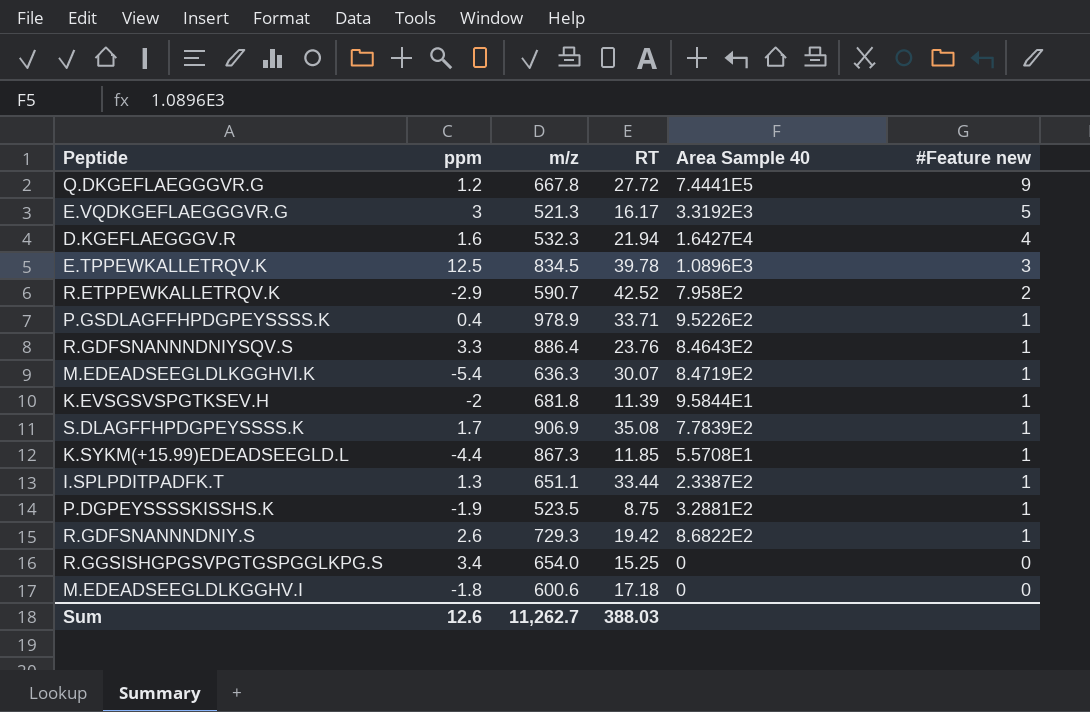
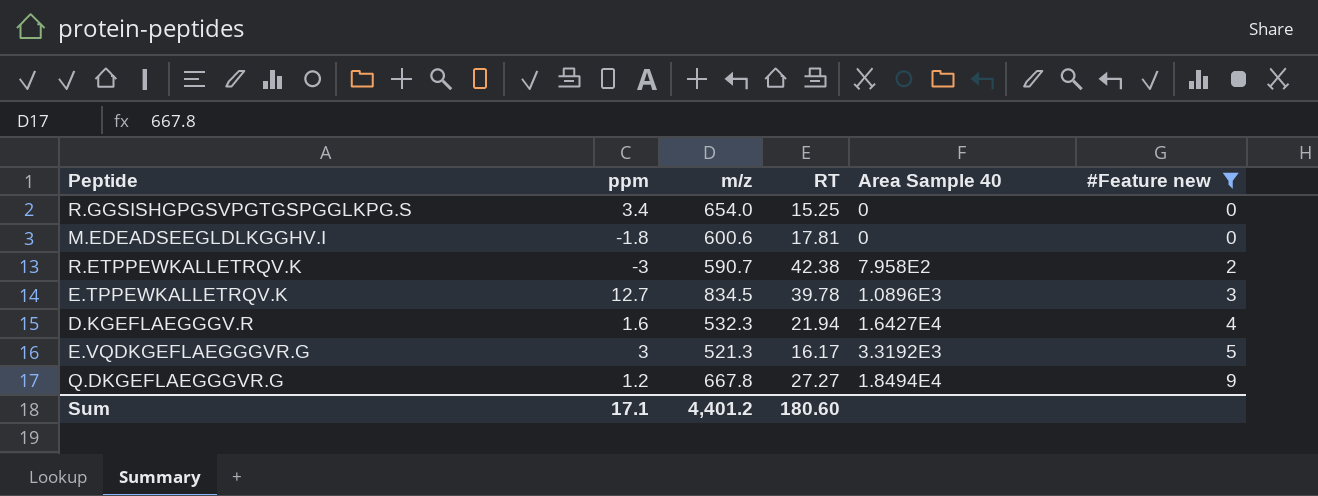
filter: none -> #Feature new != 1
row order: #Feature new descending -> #Feature new ascending
M.EDEADSEEGLDLKGGHV.I | RT: 17.18 -> 17.81
R.ETPPEWKALLETRQV.K | ppm: -2.9 -> -3
R.ETPPEWKALLETRQV.K | RT: 42.52 -> 42.38
E.TPPEWKALLETRQV.K | ppm: 12.5 -> 12.7
Q.DKGEFLAEGGGVR.G | RT: 27.72 -> 27.27
Q.DKGEFLAEGGGVR.G | Area Sample 40: 7.4441E5 -> 1.8494E4
Sum | ppm: 12.6 -> 17.1
Sum | m/z: 11,262.7 -> 4,401.2
Sum | RT: 388.03 -> 180.60

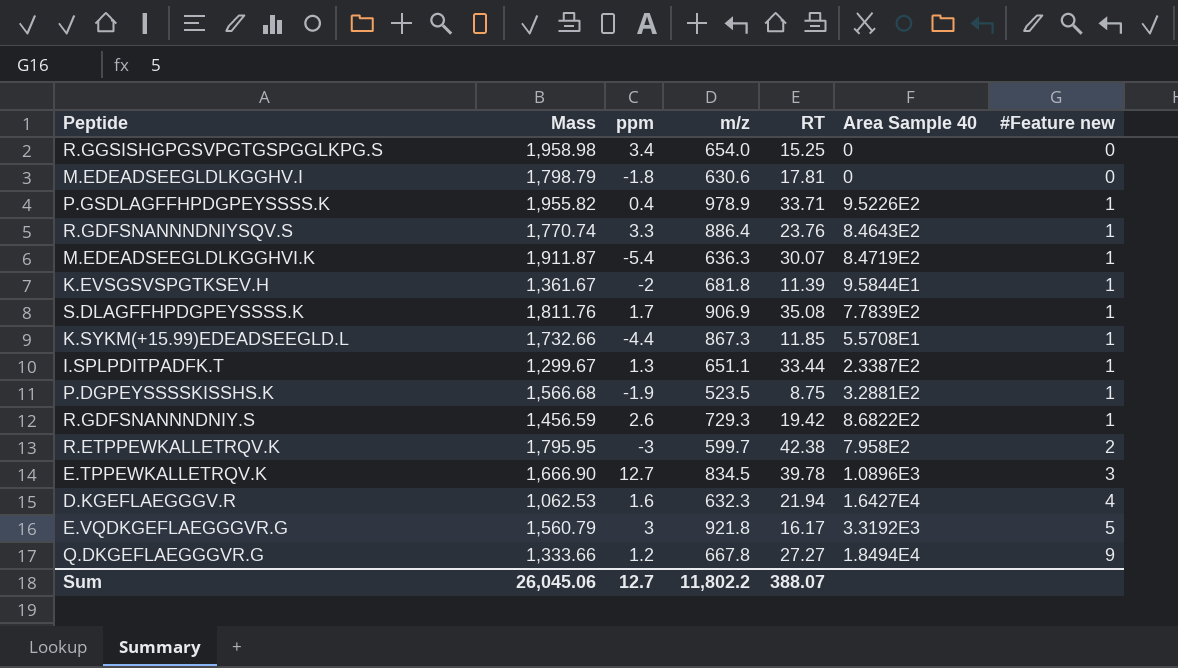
filter: #Feature new != 1 -> none
column Mass | position: none -> 2
M.EDEADSEEGLDLKGGHV.I | m/z: 600.6 -> 630.6
R.ETPPEWKALLETRQV.K | m/z: 590.7 -> 599.7
D.KGEFLAEGGGV.R | m/z: 532.3 -> 632.3
E.VQDKGEFLAEGGGVR.G | m/z: 521.3 -> 921.8
Sum | ppm: 17.1 -> 12.7
Sum | m/z: 4,401.2 -> 11,802.2
Sum | RT: 180.60 -> 388.07

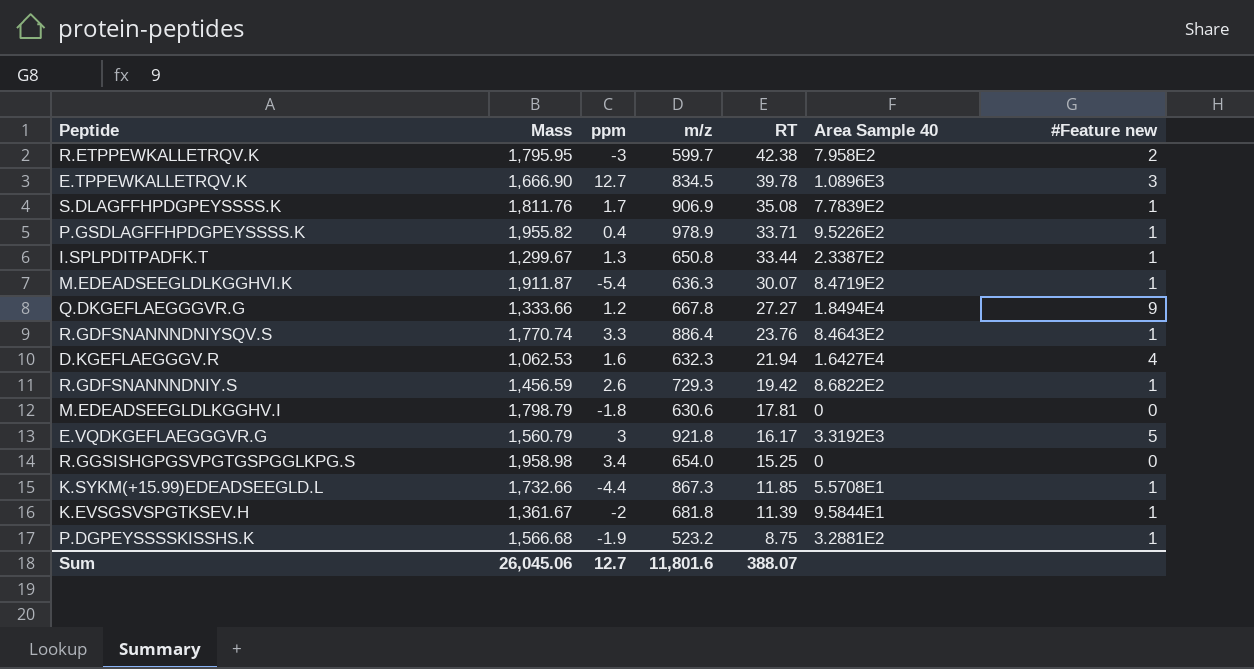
row order: #Feature new ascending -> RT descending
I.SPLPDITPADFK.T | m/z: 651.1 -> 650.8
P.DGPEYSSSSKISSHS.K | m/z: 523.5 -> 523.2
Sum | m/z: 11,802.2 -> 11,801.6

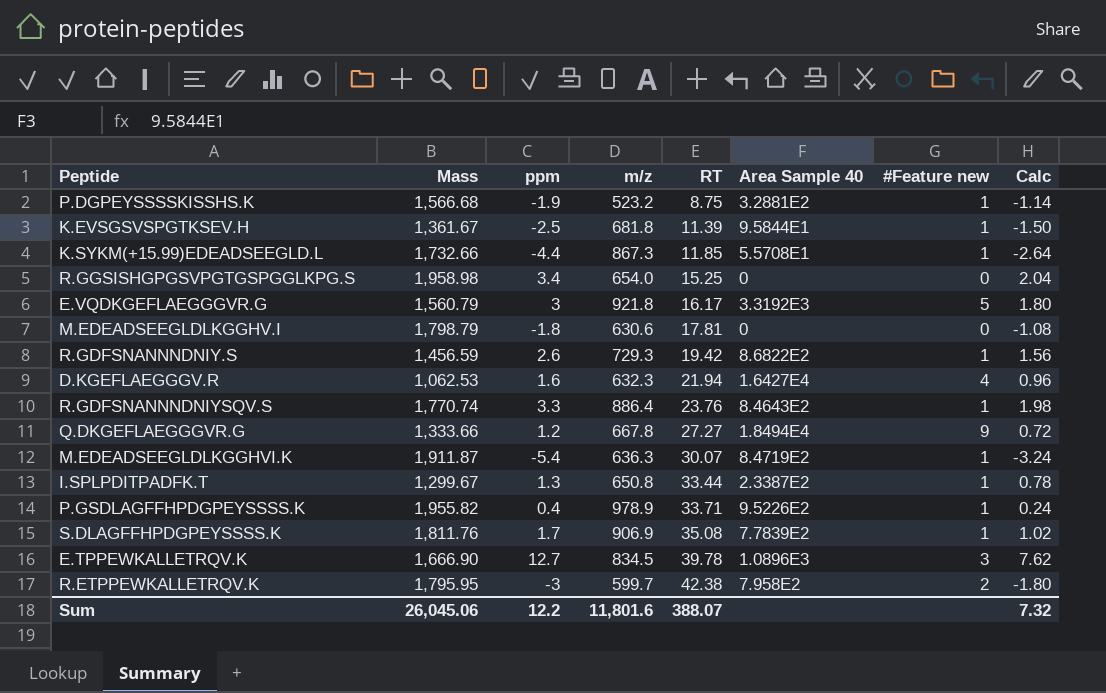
row order: RT descending -> RT ascending
column Calc | formula: none -> [ppm] * 0.6
K.EVSGSVSPGTKSEV.H | ppm: -2 -> -2.5
Sum | ppm: 12.7 -> 12.2

